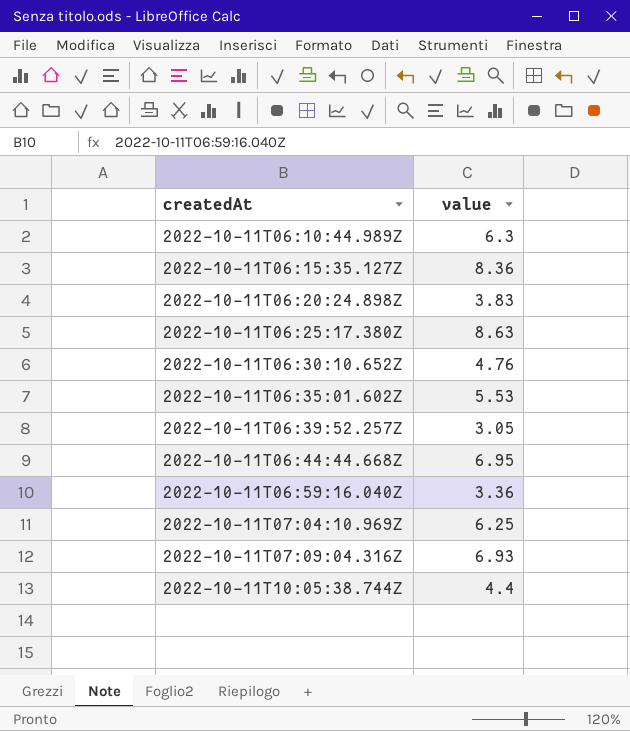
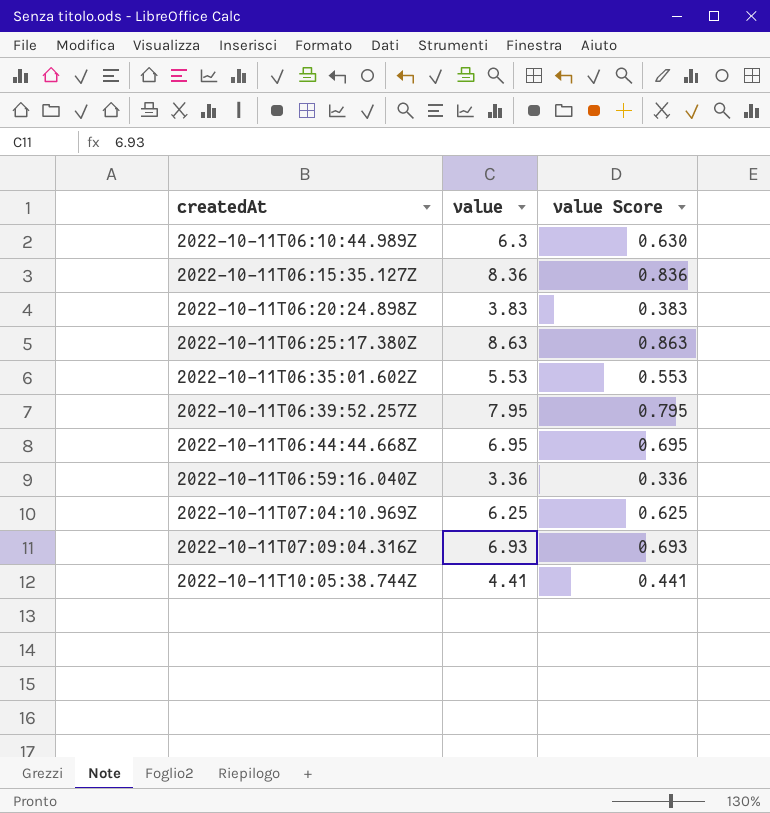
column value Score | formula: none -> [value] * 0.1
row 2022-10-11T06:30:10.652Z: 4.76 -> none
2022-10-11T06:39:52.257Z | value: 3.05 -> 7.95
2022-10-11T10:05:38.744Z | value: 4.4 -> 4.41

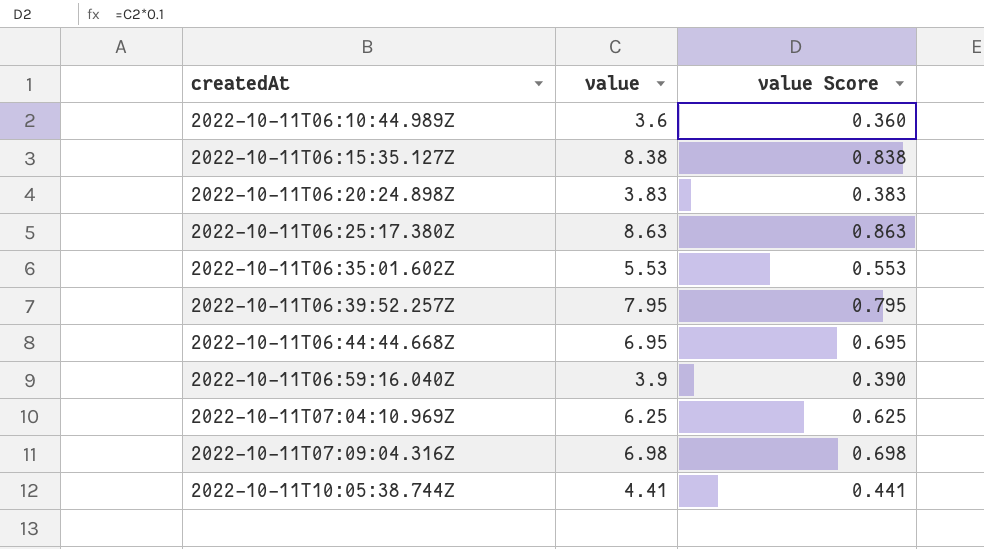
2022-10-11T06:10:44.989Z | value: 6.3 -> 3.6
2022-10-11T06:10:44.989Z | value Score: 0.630 -> 0.360
2022-10-11T06:15:35.127Z | value: 8.36 -> 8.38
2022-10-11T06:15:35.127Z | value Score: 0.836 -> 0.838
2022-10-11T06:59:16.040Z | value: 3.36 -> 3.9
2022-10-11T06:59:16.040Z | value Score: 0.336 -> 0.390
2022-10-11T07:09:04.316Z | value: 6.93 -> 6.98
2022-10-11T07:09:04.316Z | value Score: 0.693 -> 0.698

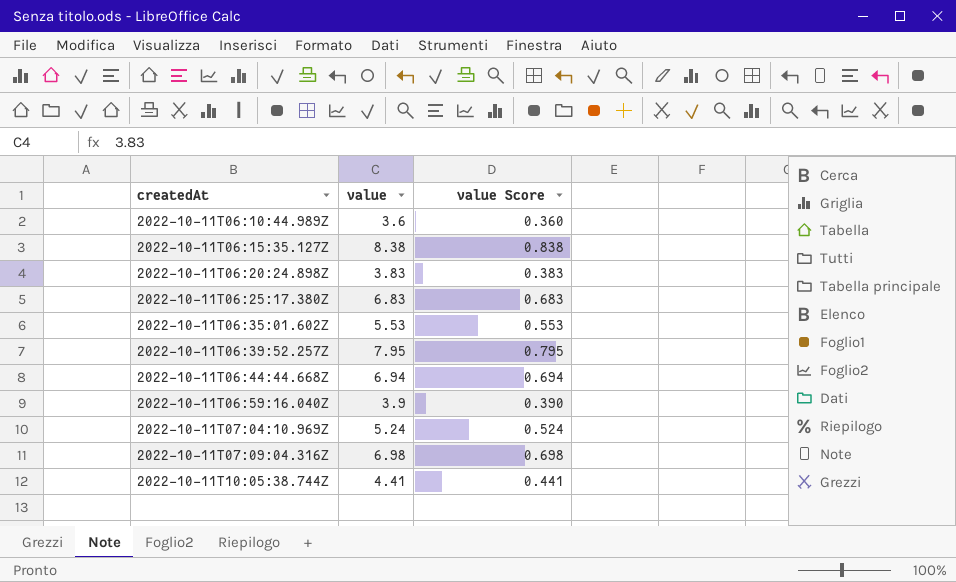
2022-10-11T06:25:17.380Z | value: 8.63 -> 6.83
2022-10-11T06:25:17.380Z | value Score: 0.863 -> 0.683
2022-10-11T06:44:44.668Z | value: 6.95 -> 6.94
2022-10-11T06:44:44.668Z | value Score: 0.695 -> 0.694
2022-10-11T07:04:10.969Z | value: 6.25 -> 5.24
2022-10-11T07:04:10.969Z | value Score: 0.625 -> 0.524

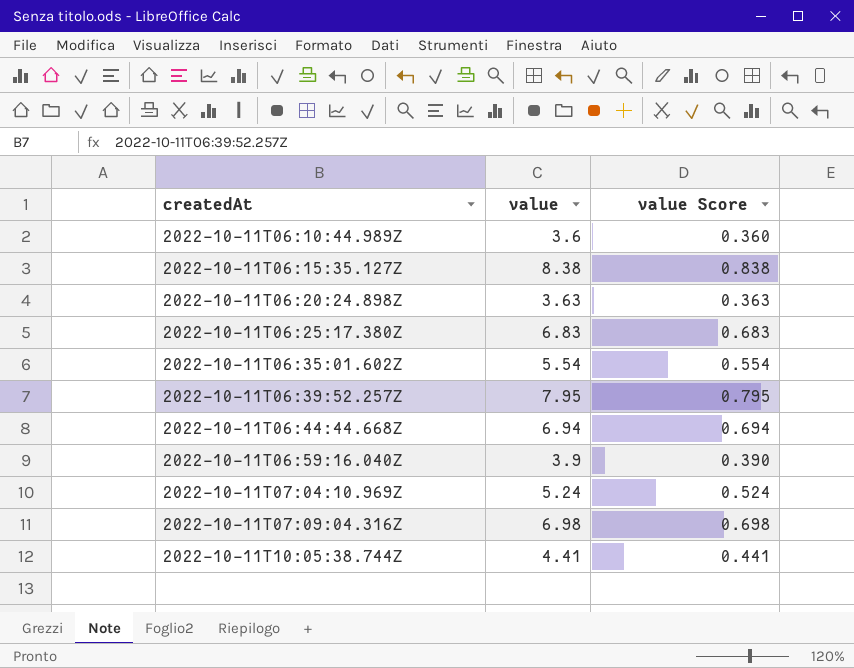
2022-10-11T06:20:24.898Z | value: 3.83 -> 3.63
2022-10-11T06:20:24.898Z | value Score: 0.383 -> 0.363
2022-10-11T06:35:01.602Z | value: 5.53 -> 5.54
2022-10-11T06:35:01.602Z | value Score: 0.553 -> 0.554

